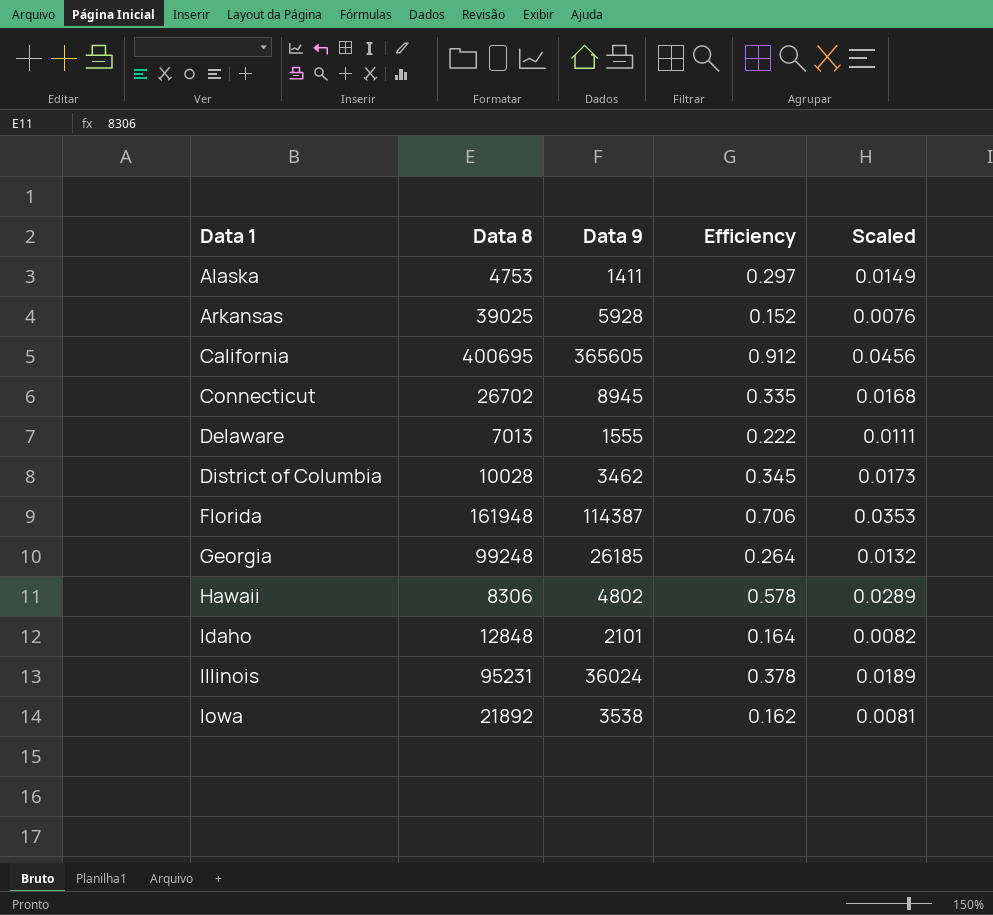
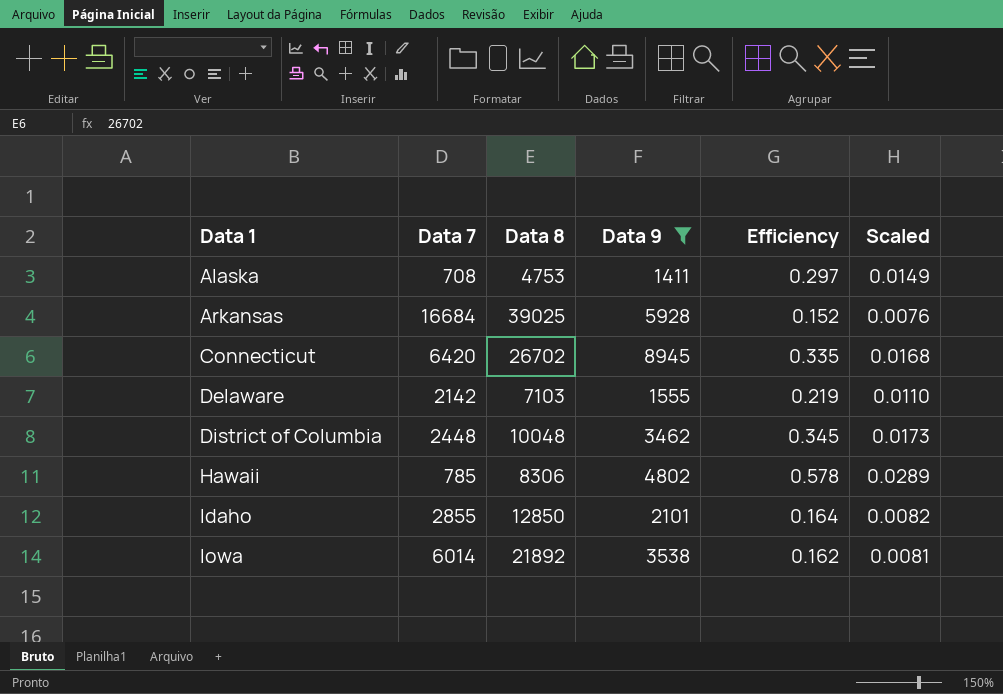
filter: none -> Data 9 <= 8945
column Data 7 | position: none -> 2
Delaware | Data 8: 7013 -> 7103
Delaware | Efficiency: 0.222 -> 0.219
Delaware | Scaled: 0.0111 -> 0.0110
District of Columbia | Data 8: 10028 -> 10048
Idaho | Data 8: 12848 -> 12850

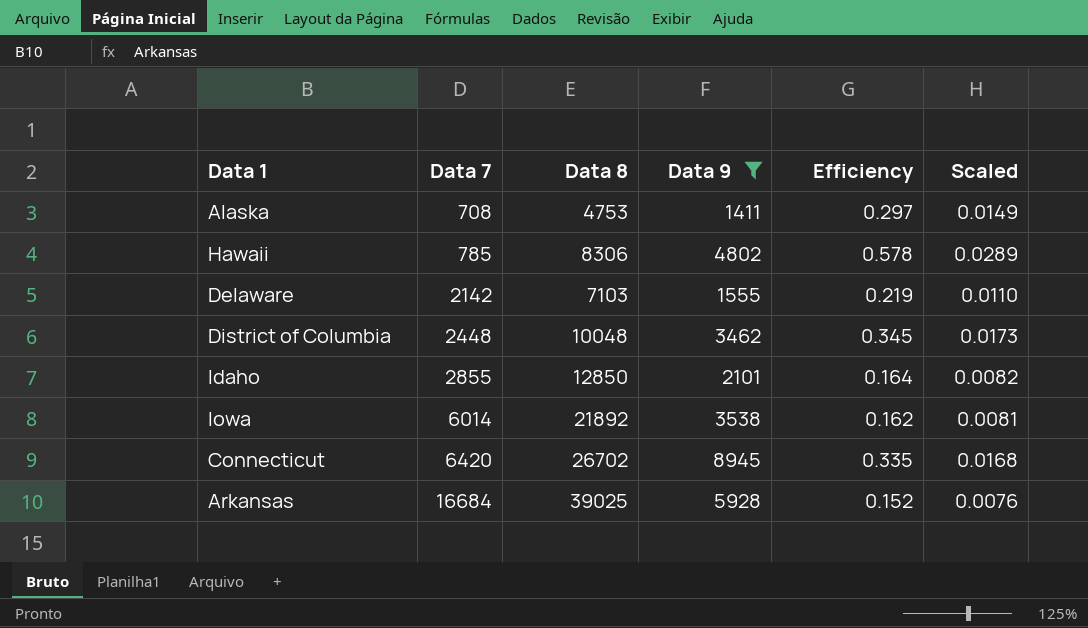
row order: Data 1 ascending -> Data 7 ascending

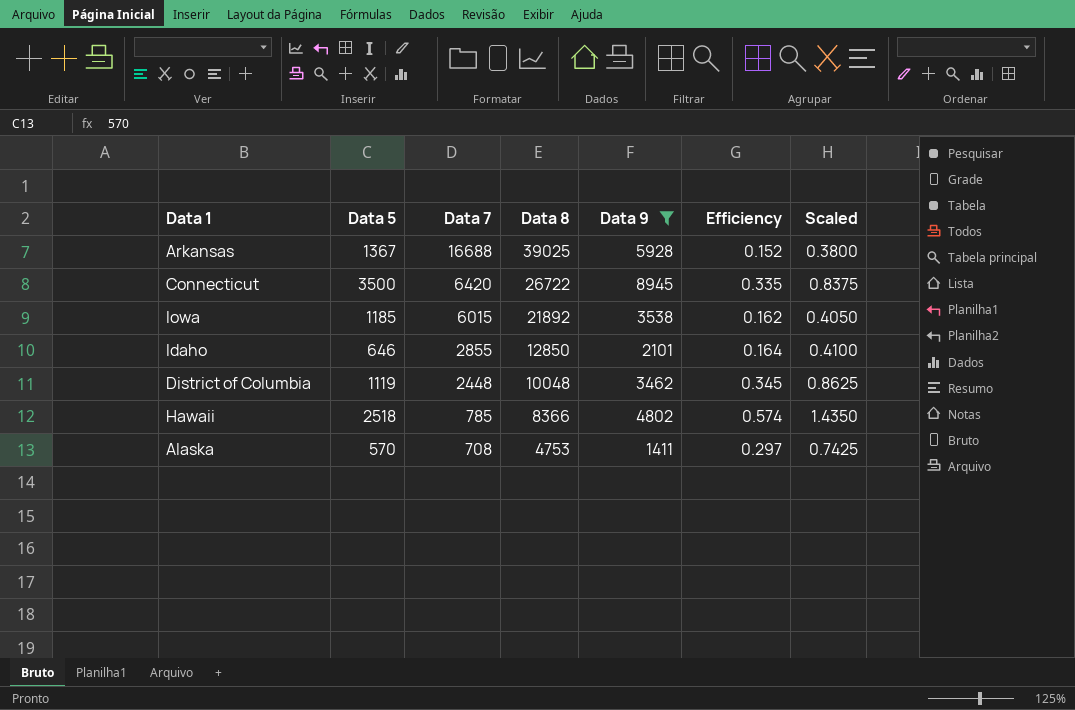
row order: Data 7 ascending -> Data 7 descending
column Data 5 | position: none -> 2
column Scaled | formula: [Efficiency] * 0.05 -> [Efficiency] * 2.5
row Delaware: 2142 | 7103 | 1555 | 0.219 | 0.0110 -> none
Arkansas | Data 7: 16684 -> 16688
Connecticut | Data 8: 26702 -> 26722
Iowa | Data 7: 6014 -> 6015
Hawaii | Data 8: 8306 -> 8366
Hawaii | Efficiency: 0.578 -> 0.574

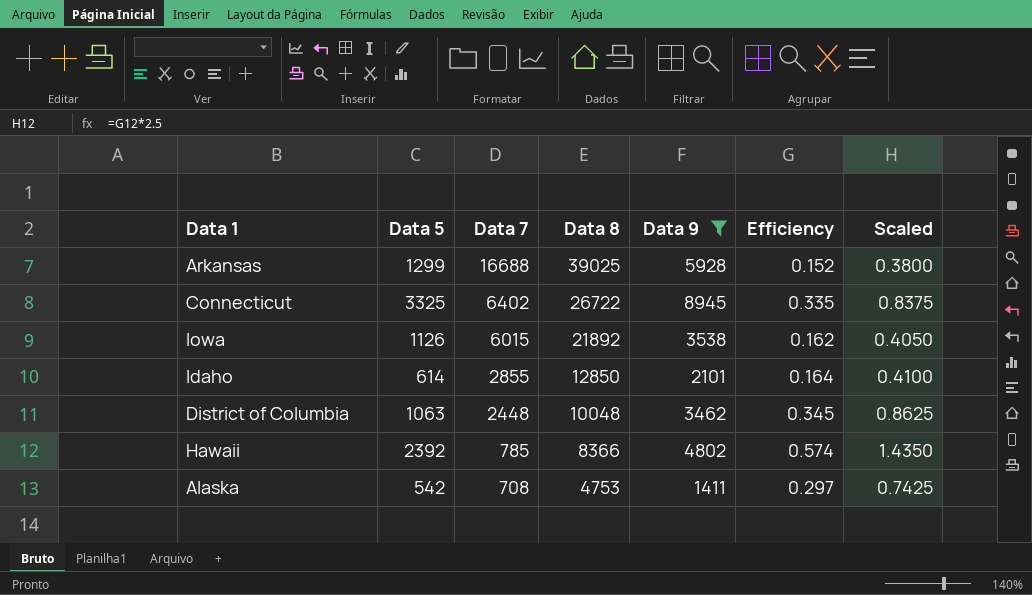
Arkansas | Data 5: 1367 -> 1299
Connecticut | Data 5: 3500 -> 3325
Connecticut | Data 7: 6420 -> 6402
Iowa | Data 5: 1185 -> 1126
Idaho | Data 5: 646 -> 614
District of Columbia | Data 5: 1119 -> 1063
Hawaii | Data 5: 2518 -> 2392
Alaska | Data 5: 570 -> 542

